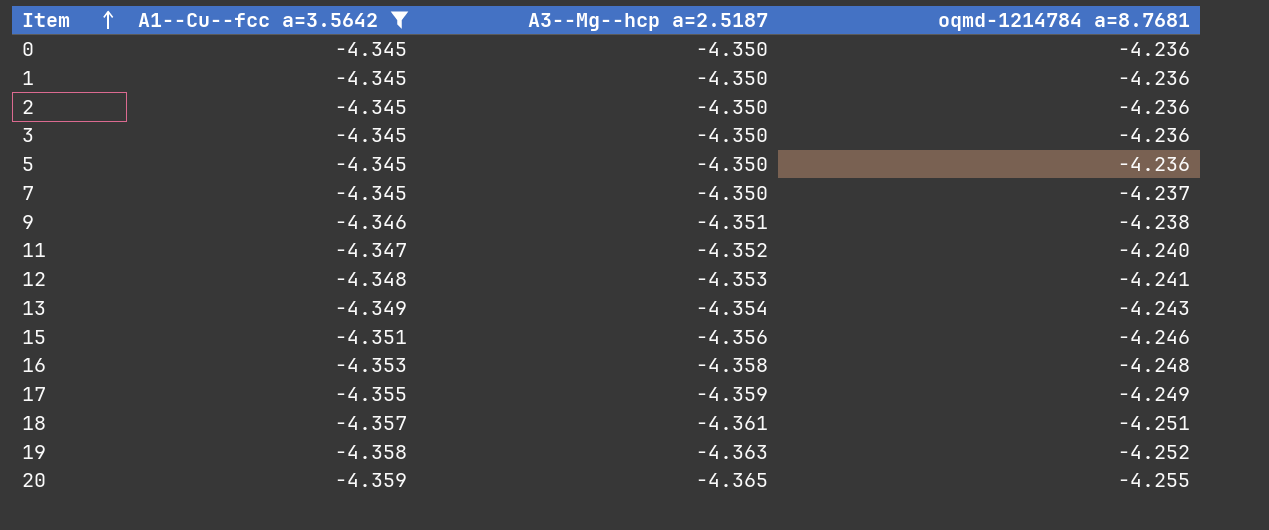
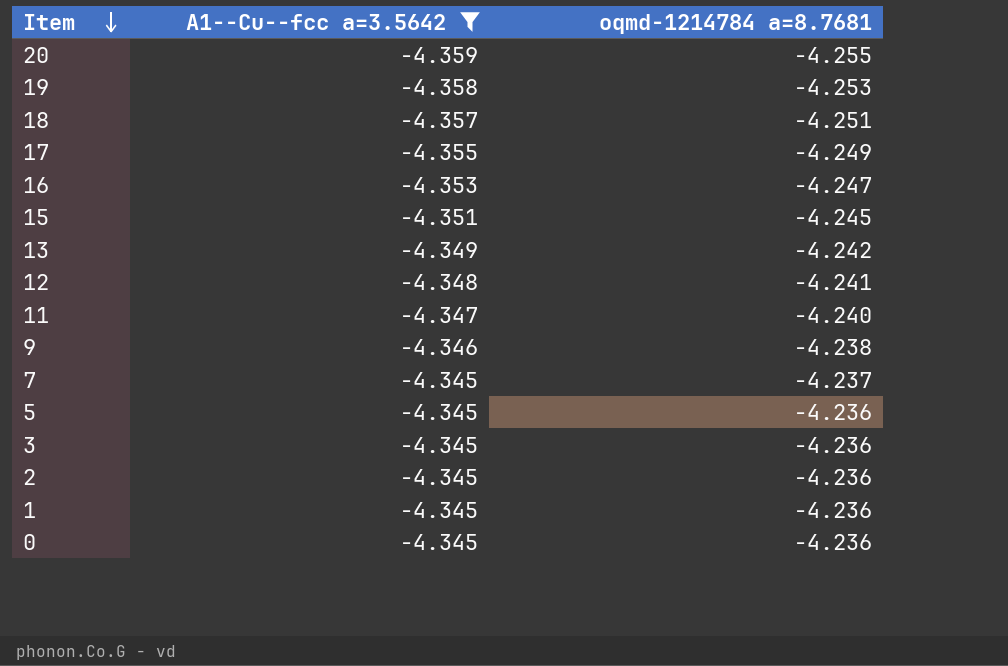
row order: Item ascending -> Item descending
column A3--Mg--hcp a=2.5187 | position: 3 -> none
19 | oqmd-1214784 a=8.7681: -4.252 -> -4.253
16 | oqmd-1214784 a=8.7681: -4.248 -> -4.247
15 | oqmd-1214784 a=8.7681: -4.246 -> -4.245
13 | oqmd-1214784 a=8.7681: -4.243 -> -4.242

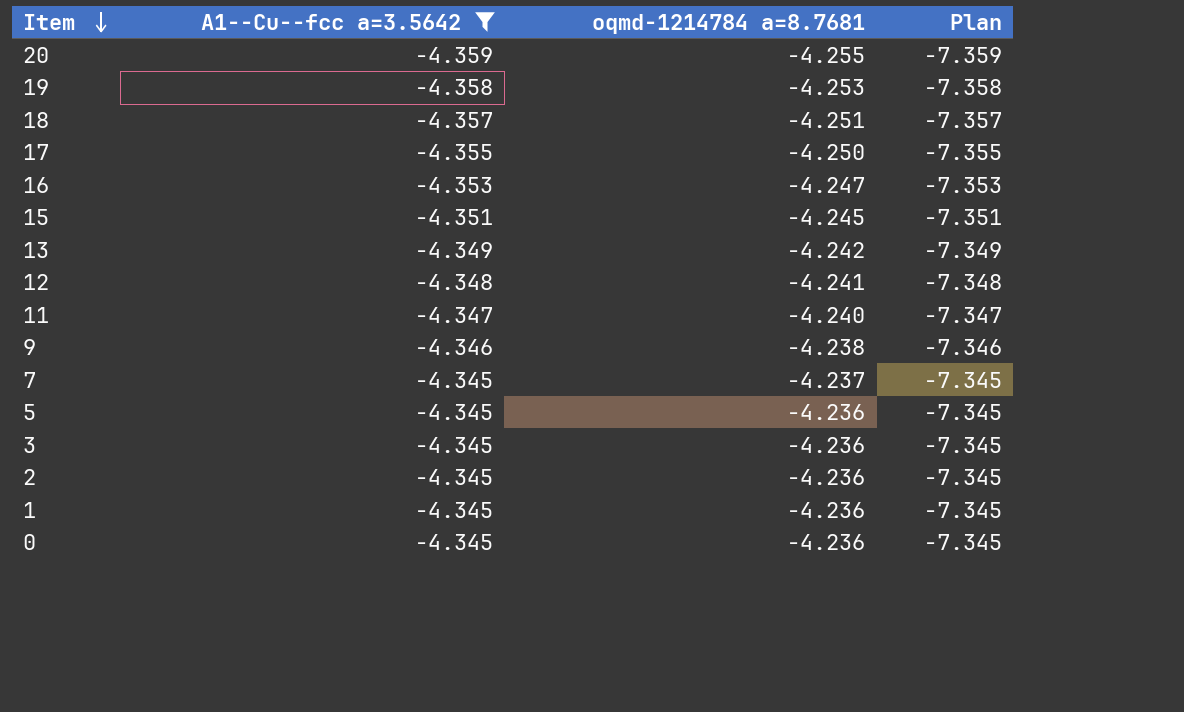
column Plan | formula: none -> [A1--Cu--fcc a=3.5642] - 3
17 | oqmd-1214784 a=8.7681: -4.249 -> -4.250

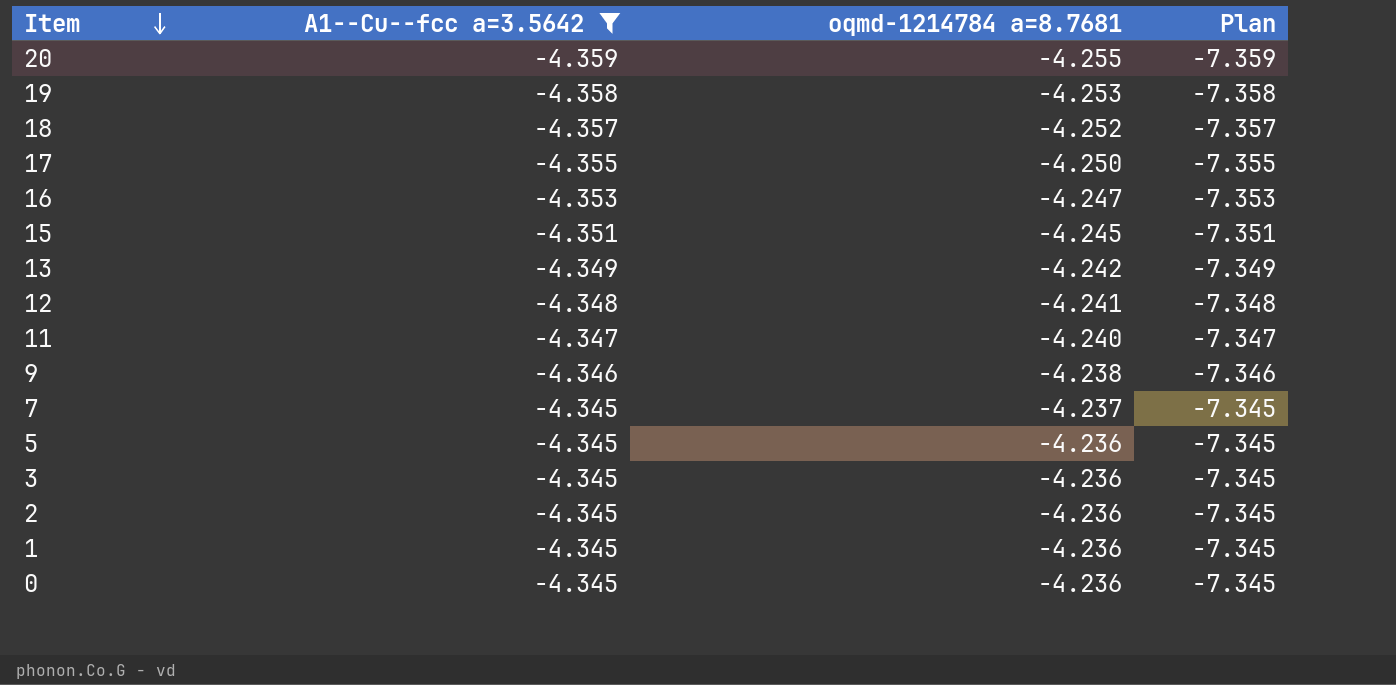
18 | oqmd-1214784 a=8.7681: -4.251 -> -4.252

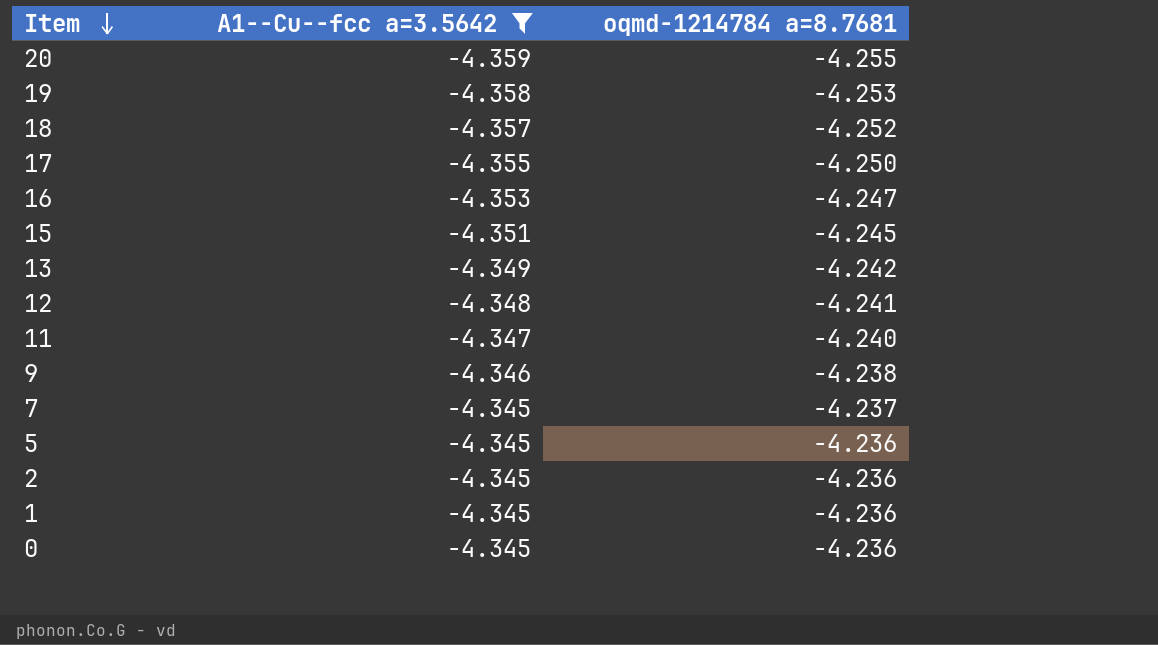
column Plan | formula: [A1--Cu--fcc a=3.5642] - 3 -> none
row 3: -4.345 | -4.236 | -7.345 -> none

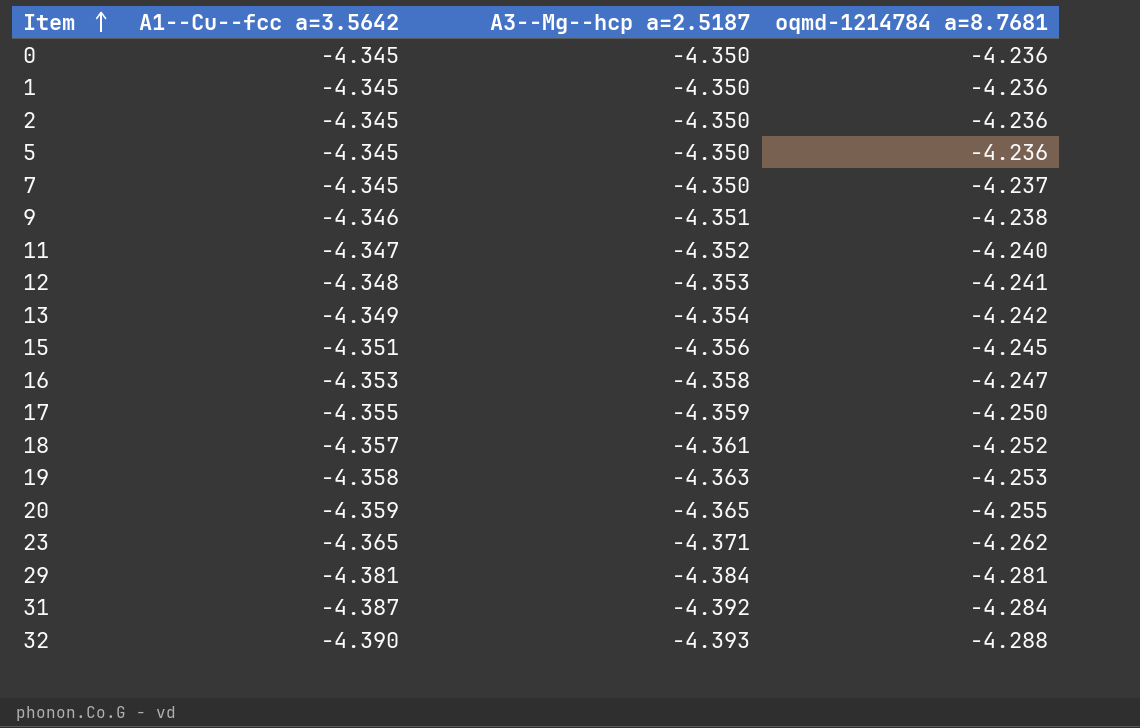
filter: A1--Cu--fcc a=3.5642 >= -4.359 -> none
row order: Item descending -> Item ascending
column A3--Mg--hcp a=2.5187 | position: none -> 3

